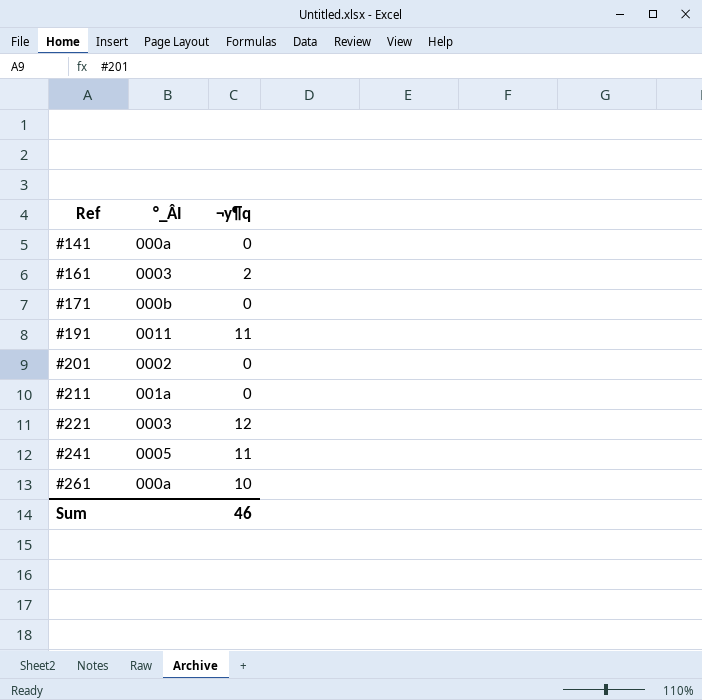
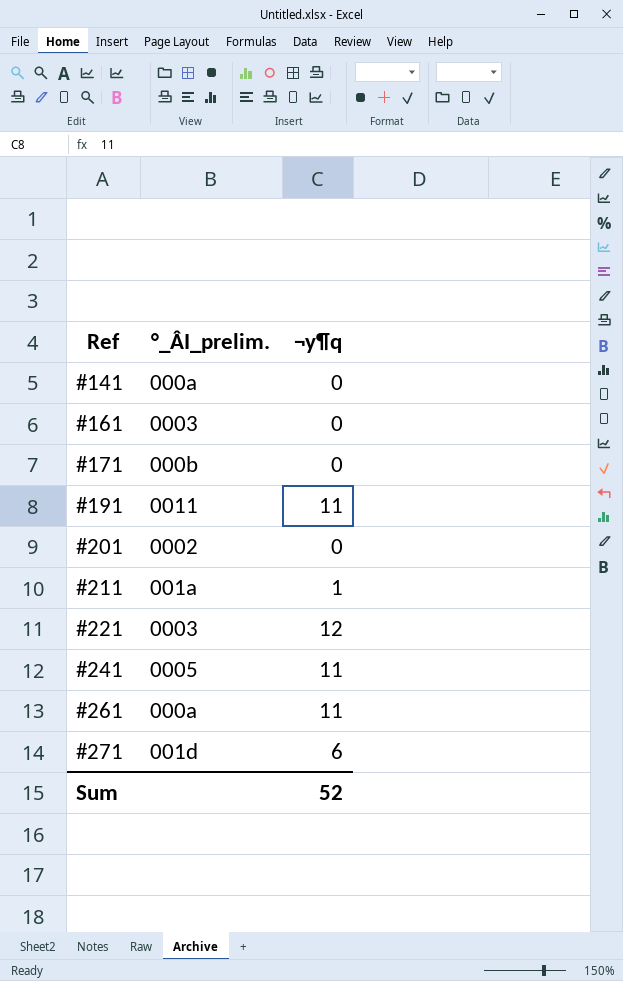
column name: °_ÂI -> °_ÂI_prelim.
#161 | ¬y¶q: 2 -> 0
#211 | ¬y¶q: 0 -> 1
#261 | ¬y¶q: 10 -> 11
row #271: none -> 001d | 6
Sum | ¬y¶q: 46 -> 52

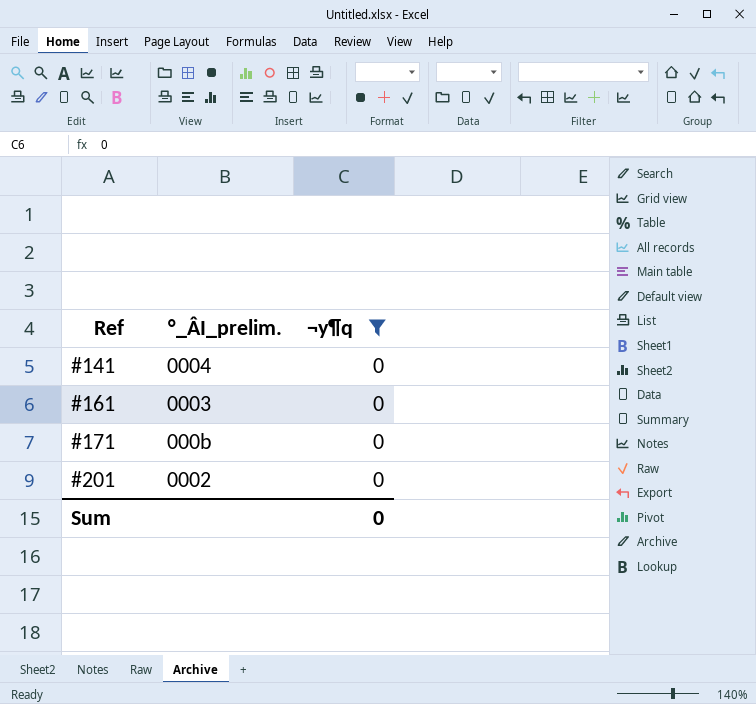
filter: none -> ¬y¶q = 0
#141 | °_ÂI_prelim.: 000a -> 0004
Sum | ¬y¶q: 52 -> 0

